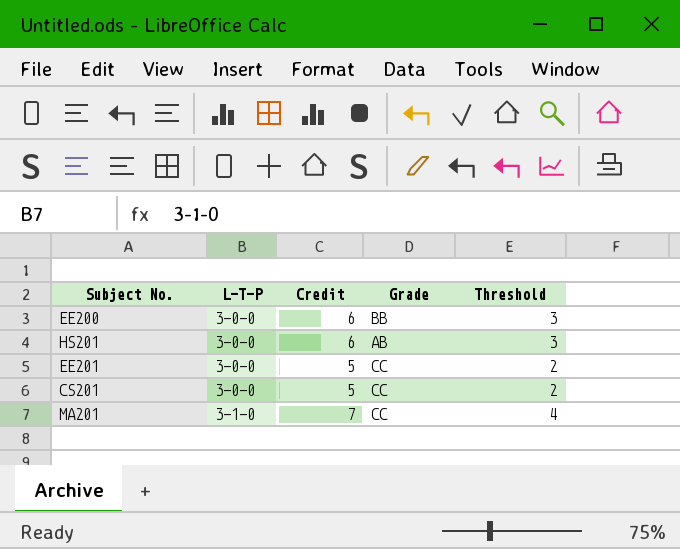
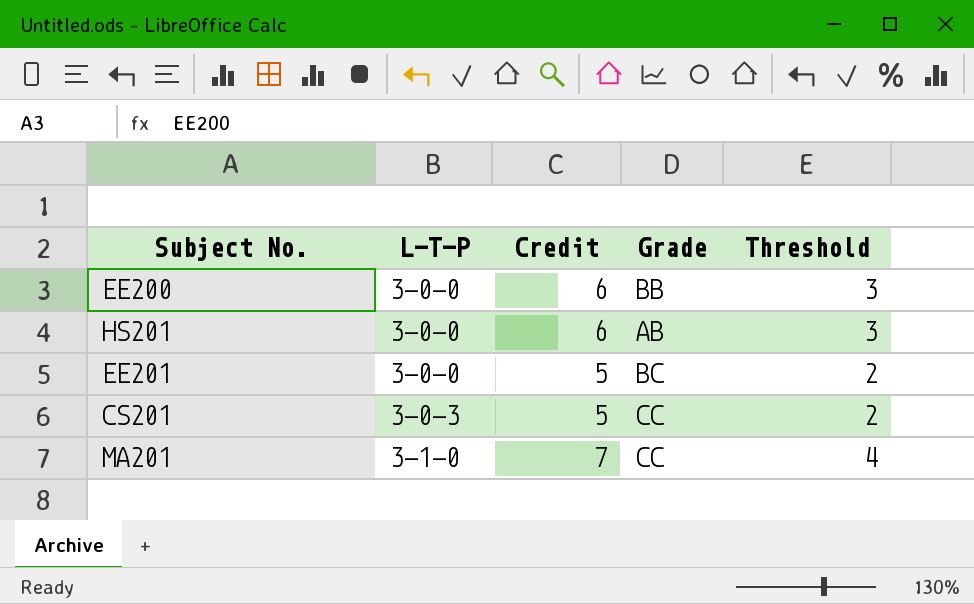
EE201 | Grade: CC -> BC
CS201 | L-T-P: 3-0-0 -> 3-0-3

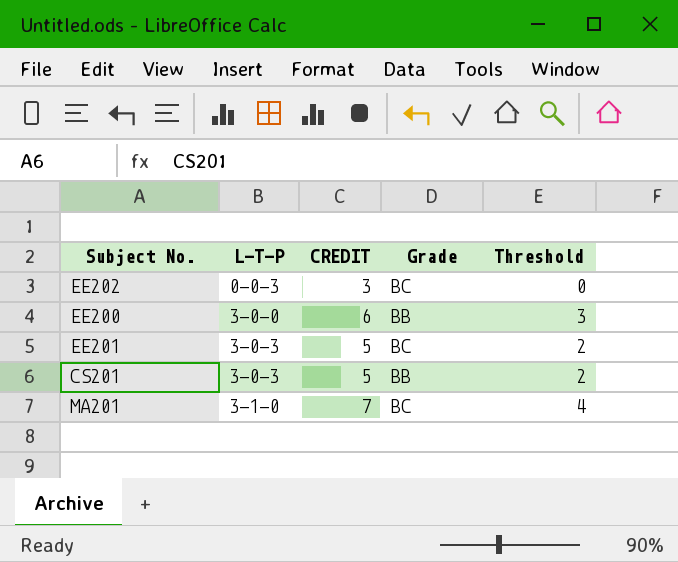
column name: Credit -> CREDIT
row HS201: 3-0-0 | 6 | AB | 3 -> none
row EE202: none -> 0-0-3 | 3 | BC | 0
EE201 | L-T-P: 3-0-0 -> 3-0-3
CS201 | Grade: CC -> BB
MA201 | Grade: CC -> BC

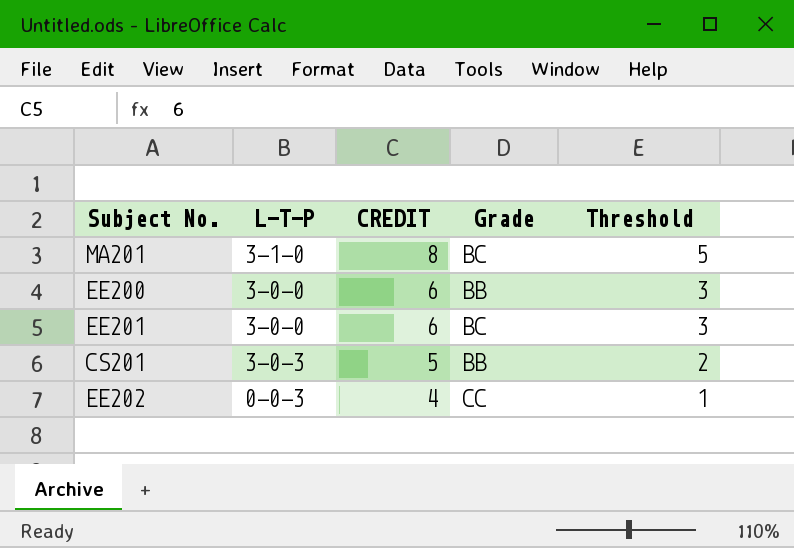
row order: L-T-P ascending -> CREDIT descending
MA201 | CREDIT: 7 -> 8
MA201 | Threshold: 4 -> 5
EE201 | L-T-P: 3-0-3 -> 3-0-0
EE201 | CREDIT: 5 -> 6
EE201 | Threshold: 2 -> 3
EE202 | CREDIT: 3 -> 4
EE202 | Grade: BC -> CC
EE202 | Threshold: 0 -> 1

